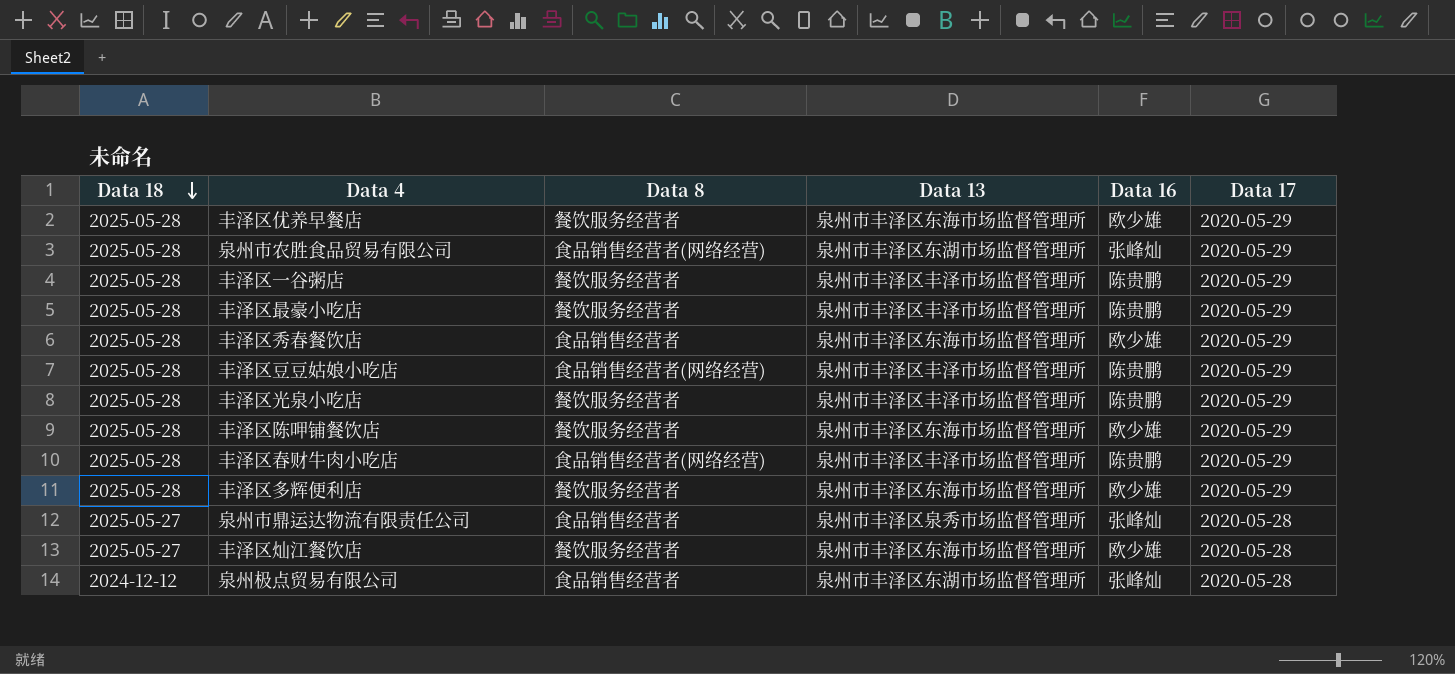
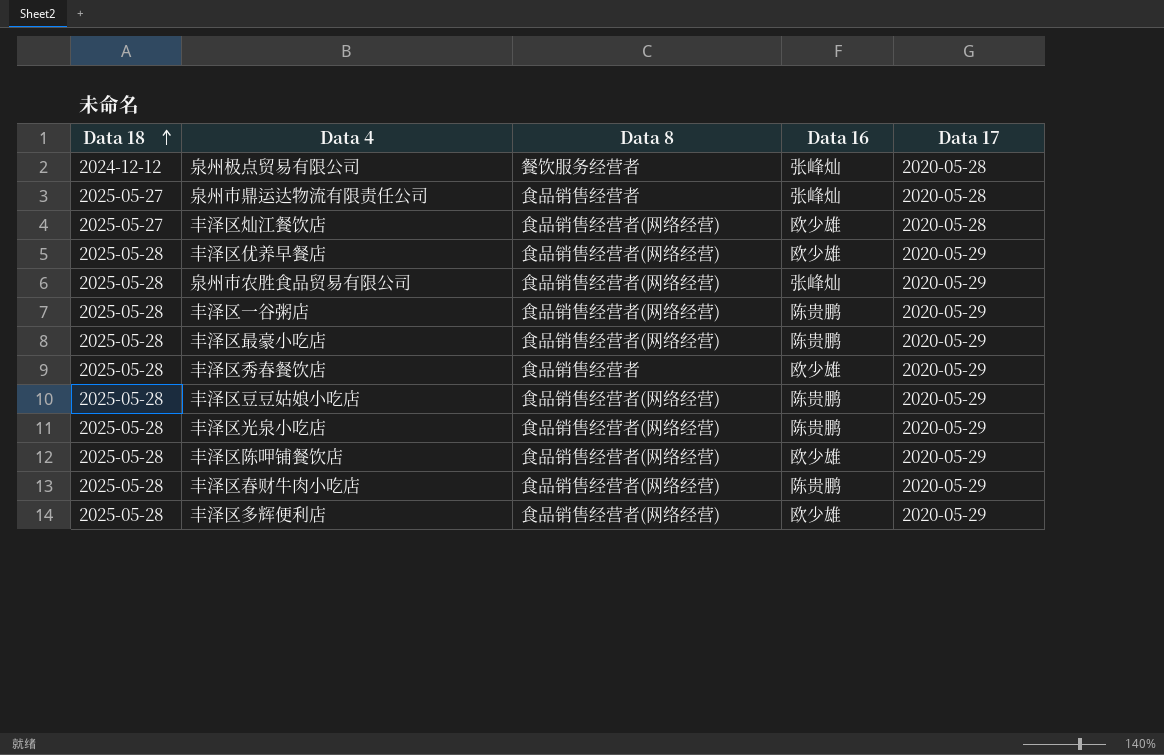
row order: Data 18 descending -> Data 18 ascending
column Data 13 | position: 4 -> none
泉州极点贸易有限公司 | Data 8: 食品销售经营者 -> 餐饮服务经营者
丰泽区灿江餐饮店 | Data 8: 餐饮服务经营者 -> 食品销售经营者(网络经营)
丰泽区优养早餐店 | Data 8: 餐饮服务经营者 -> 食品销售经营者(网络经营)
丰泽区一谷粥店 | Data 8: 餐饮服务经营者 -> 食品销售经营者(网络经营)
丰泽区最豪小吃店 | Data 8: 餐饮服务经营者 -> 食品销售经营者(网络经营)
丰泽区光泉小吃店 | Data 8: 餐饮服务经营者 -> 食品销售经营者(网络经营)
丰泽区陈呷铺餐饮店 | Data 8: 餐饮服务经营者 -> 食品销售经营者(网络经营)
丰泽区多辉便利店 | Data 8: 餐饮服务经营者 -> 食品销售经营者(网络经营)

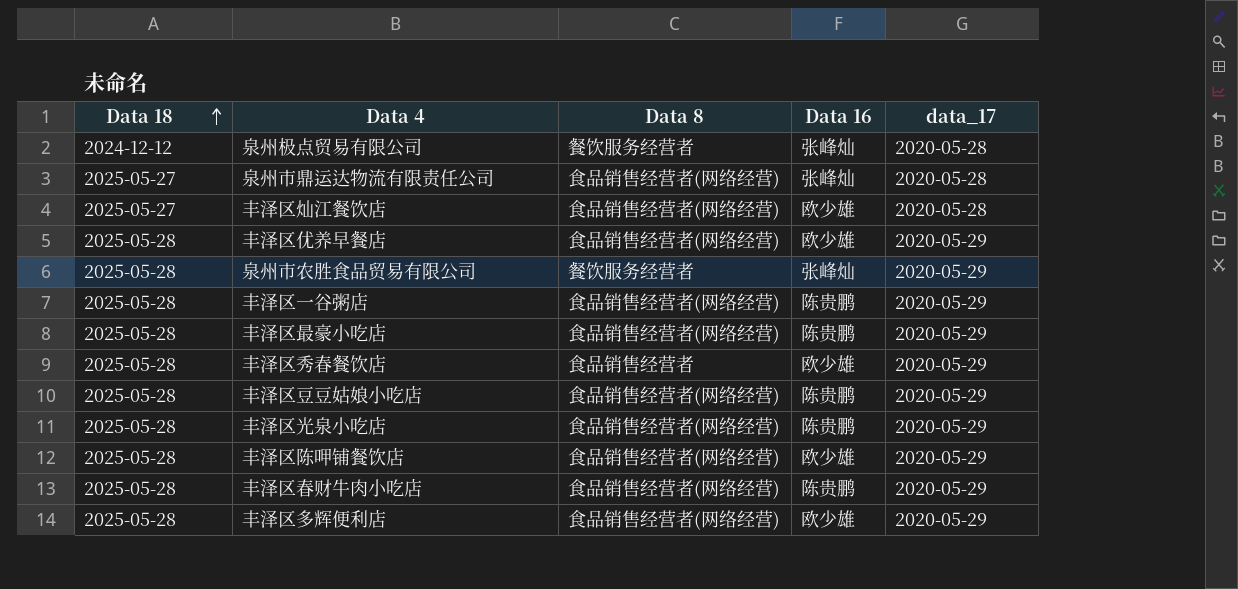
column name: Data 17 -> data_17
泉州市鼎运达物流有限责任公司 | Data 8: 食品销售经营者 -> 食品销售经营者(网络经营)
泉州市农胜食品贸易有限公司 | Data 8: 食品销售经营者(网络经营) -> 餐饮服务经营者

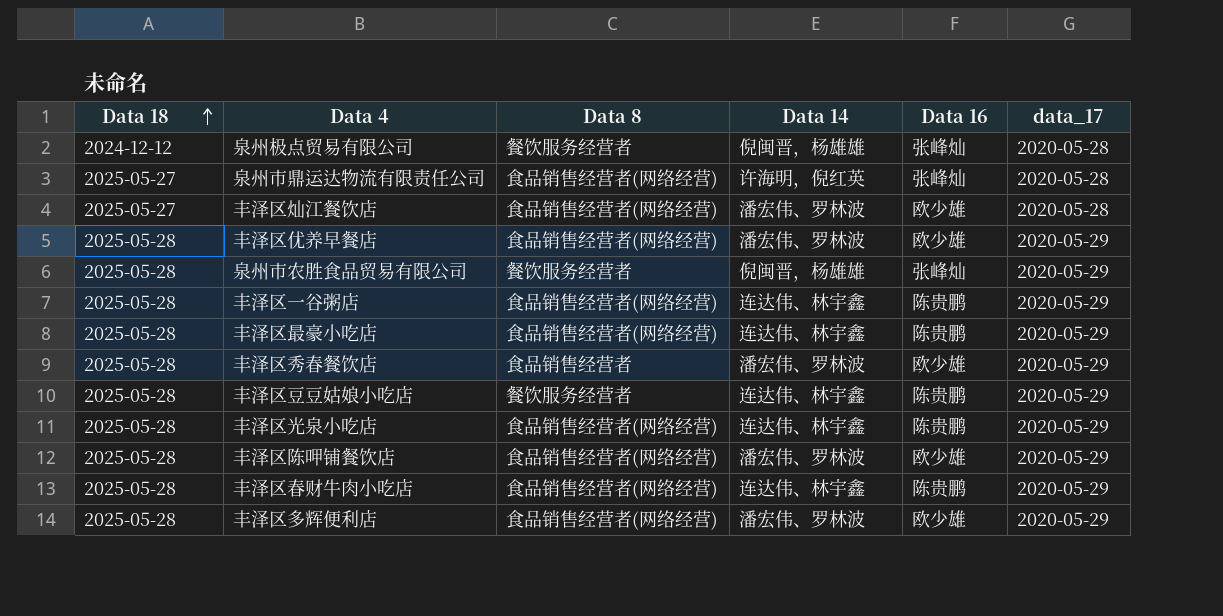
column Data 14 | position: none -> 4
丰泽区豆豆姑娘小吃店 | Data 8: 食品销售经营者(网络经营) -> 餐饮服务经营者

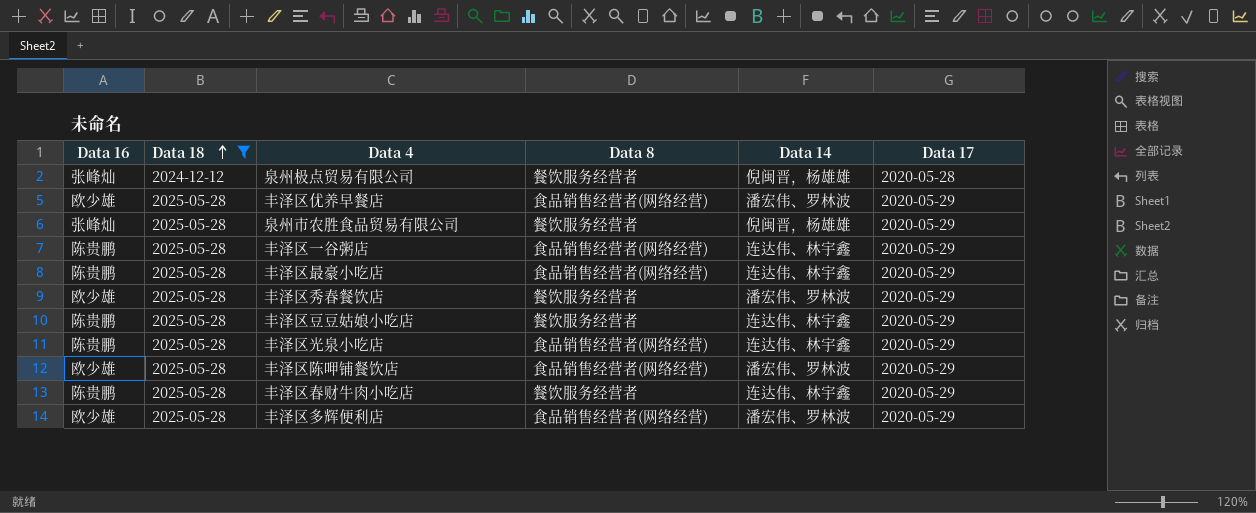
filter: none -> Data 18 != 2025-05-27
column Data 16 | position: 5 -> 1
column name: data_17 -> Data 17
丰泽区秀春餐饮店 | Data 8: 食品销售经营者 -> 餐饮服务经营者
丰泽区春财牛肉小吃店 | Data 8: 食品销售经营者(网络经营) -> 餐饮服务经营者

